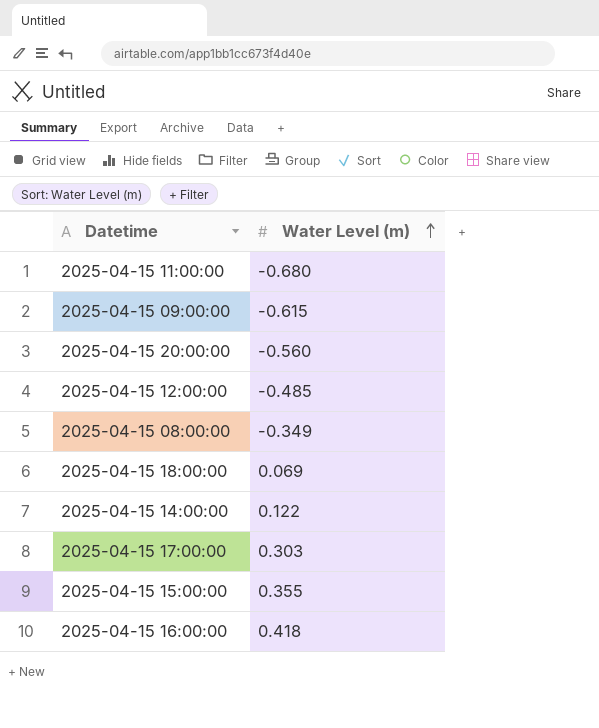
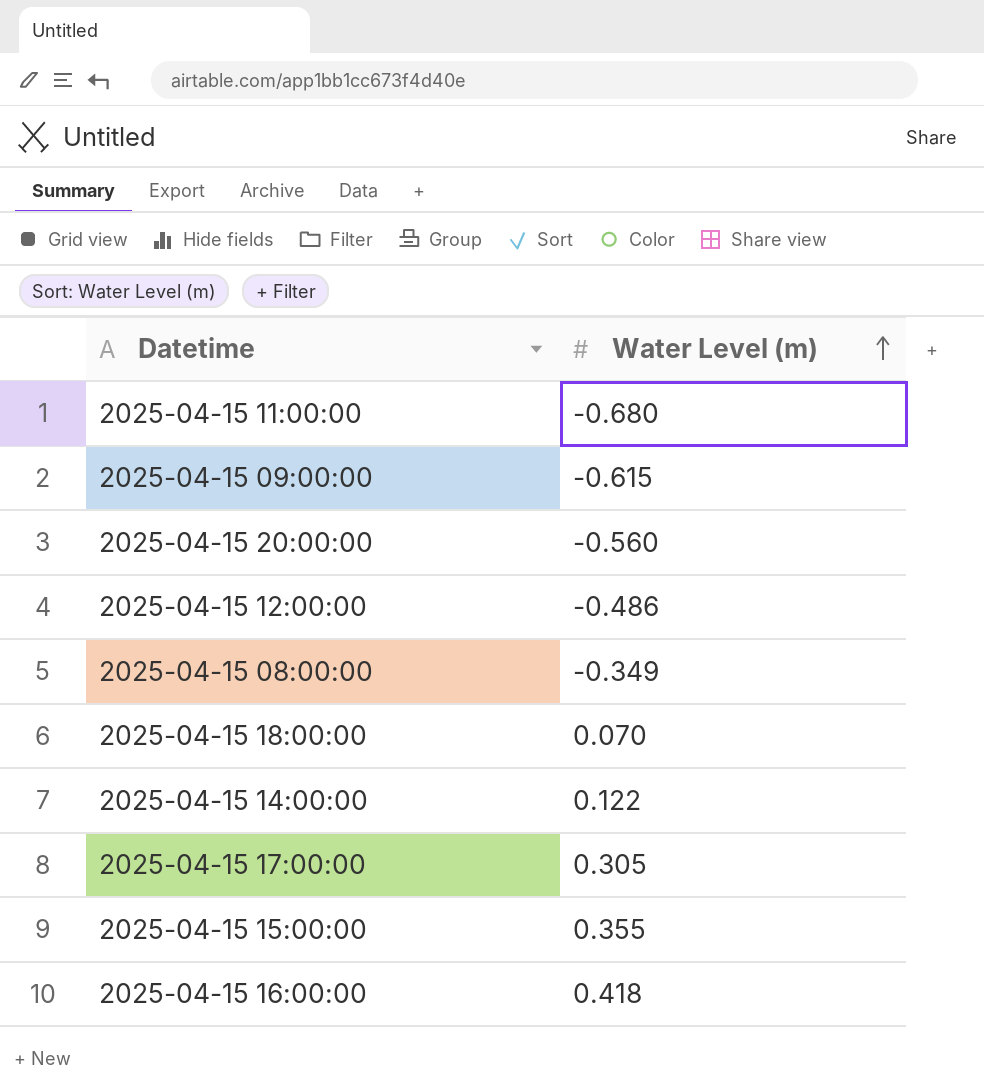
2025-04-15 12:00:00 | Water Level (m): -0.485 -> -0.486
2025-04-15 18:00:00 | Water Level (m): 0.069 -> 0.070
2025-04-15 17:00:00 | Water Level (m): 0.303 -> 0.305

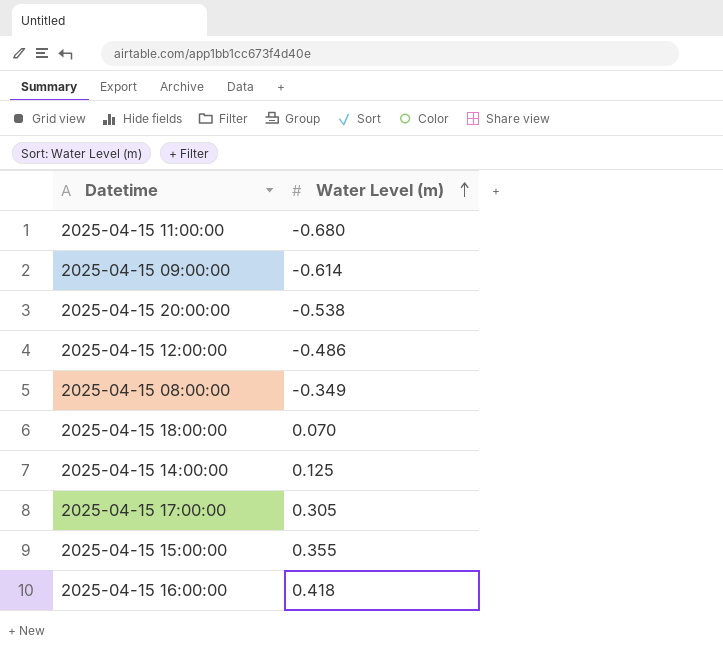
2025-04-15 09:00:00 | Water Level (m): -0.615 -> -0.614
2025-04-15 20:00:00 | Water Level (m): -0.560 -> -0.538
2025-04-15 14:00:00 | Water Level (m): 0.122 -> 0.125

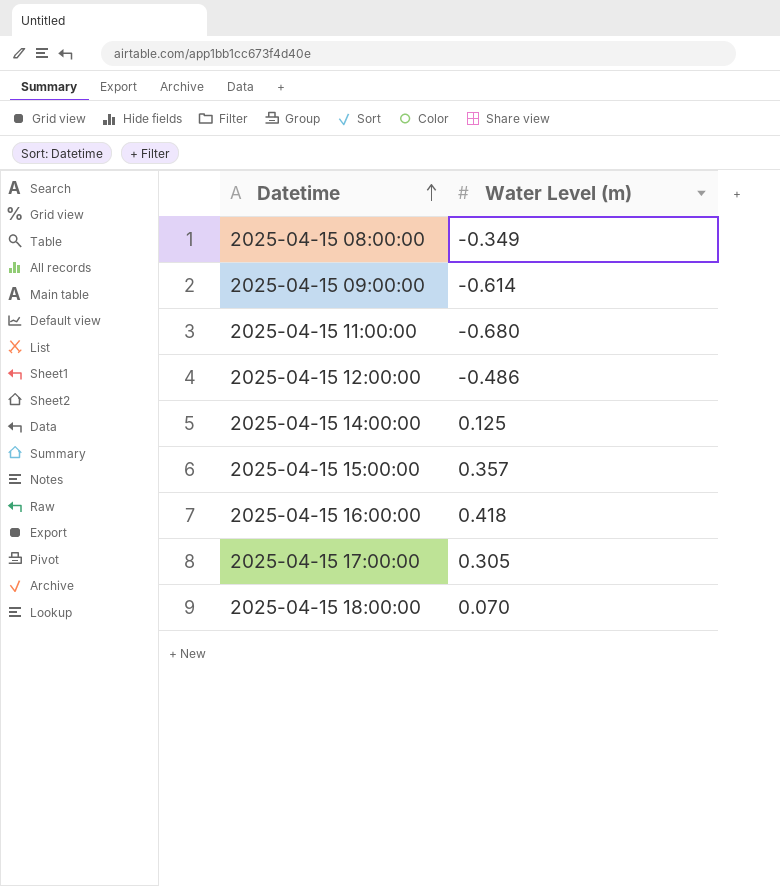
row order: Water Level (m) ascending -> Datetime ascending
row 2025-04-15 20:00:00: -0.538 -> none
2025-04-15 15:00:00 | Water Level (m): 0.355 -> 0.357

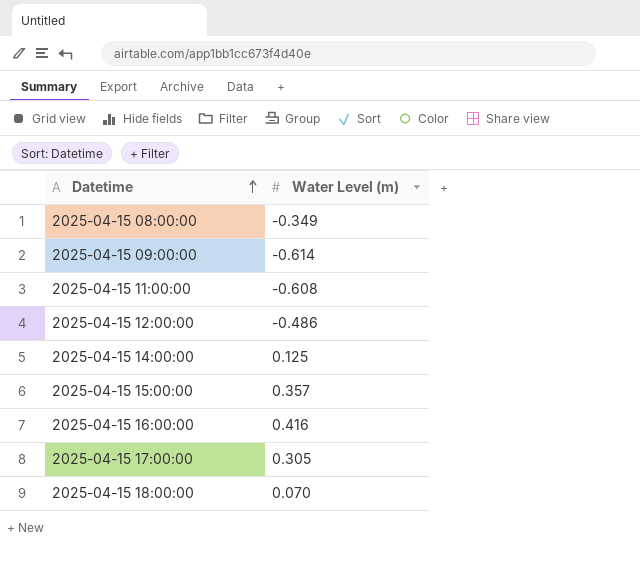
2025-04-15 11:00:00 | Water Level (m): -0.680 -> -0.608
2025-04-15 16:00:00 | Water Level (m): 0.418 -> 0.416

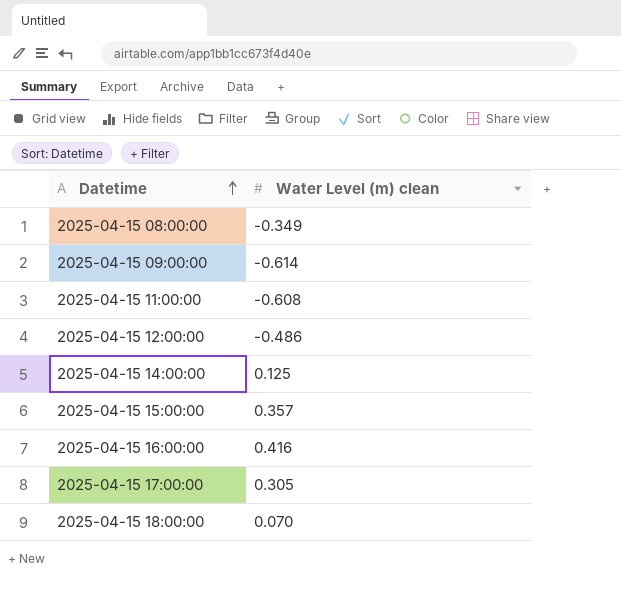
column name: Water Level (m) -> Water Level (m) clean

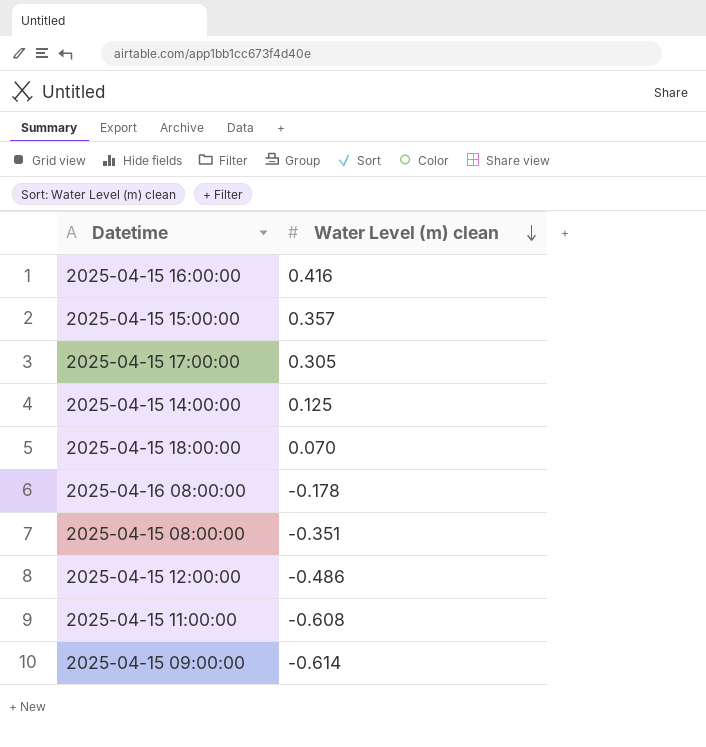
row order: Datetime ascending -> Water Level (m) clean descending
row 2025-04-16 08:00:00: none -> -0.178
2025-04-15 08:00:00 | Water Level (m) clean: -0.349 -> -0.351

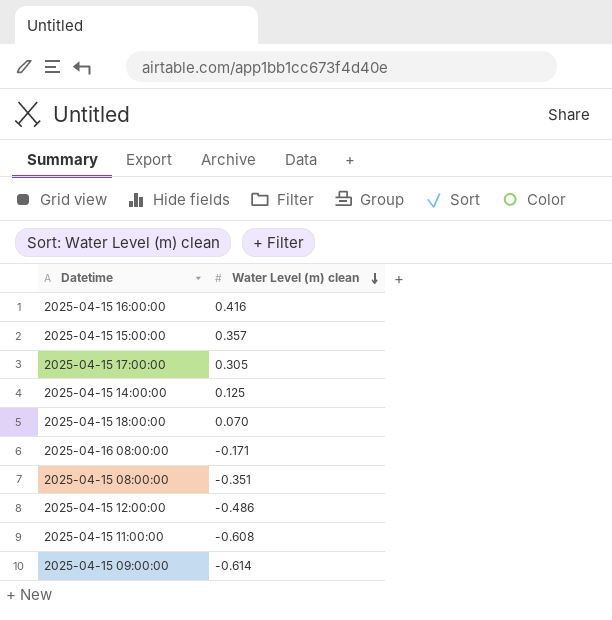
2025-04-16 08:00:00 | Water Level (m) clean: -0.178 -> -0.171

